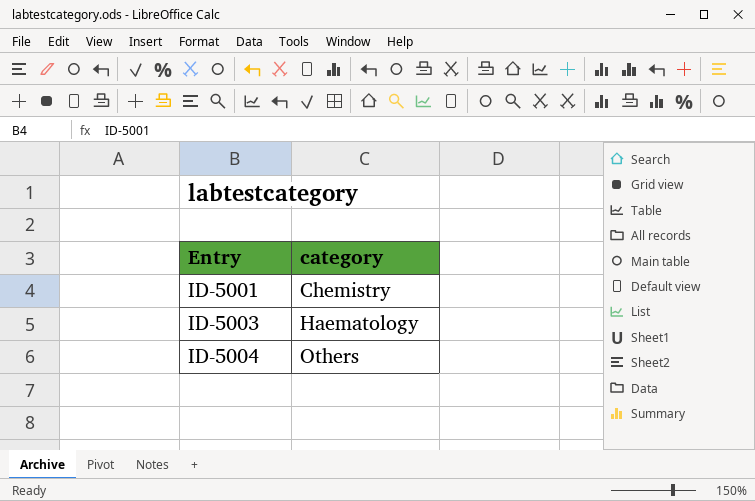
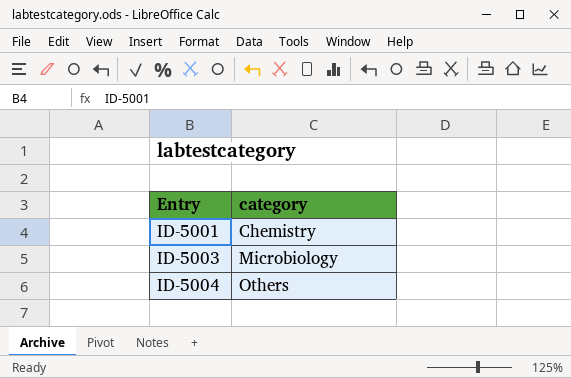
ID-5003 | category: Haematology -> Microbiology

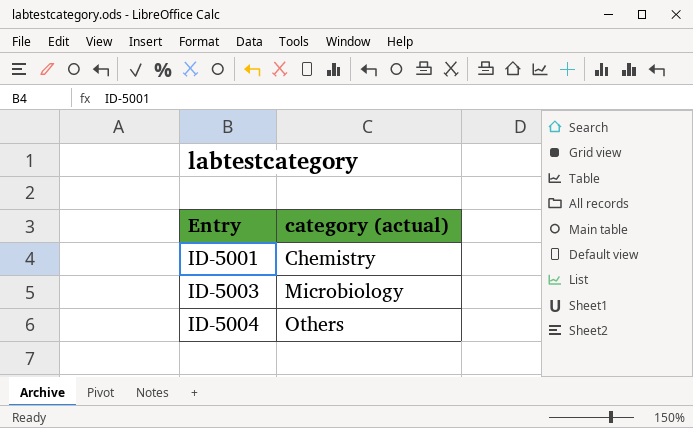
column name: category -> category (actual)

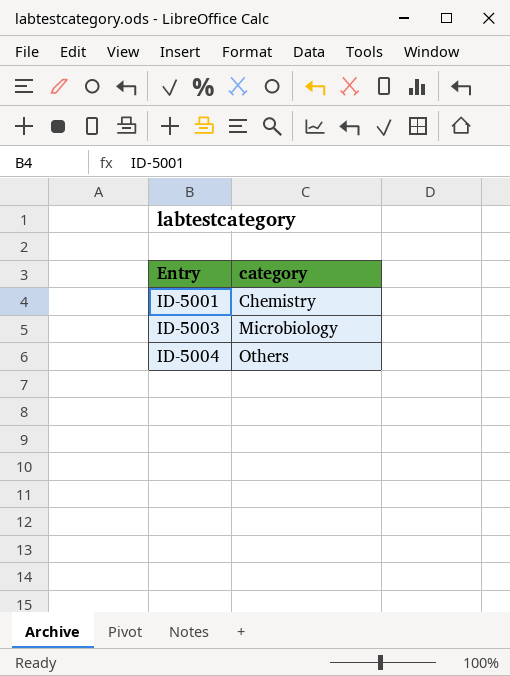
column name: category (actual) -> category

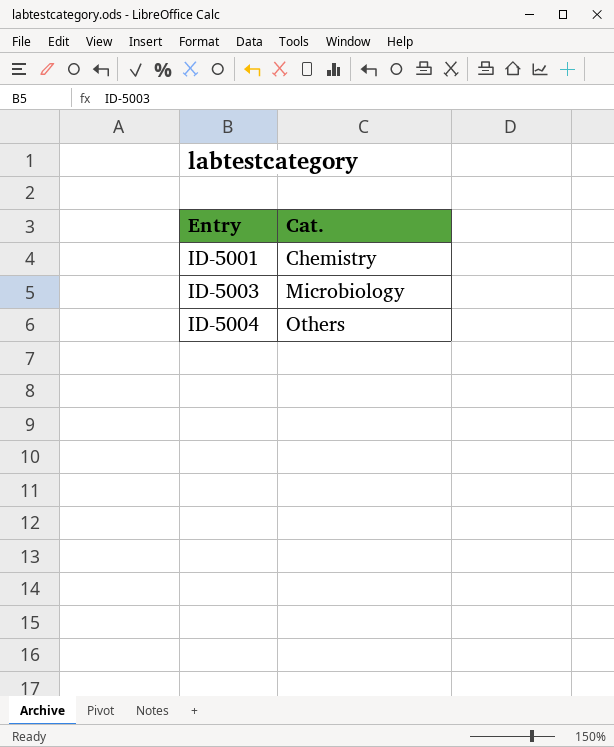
column name: category -> Cat.

